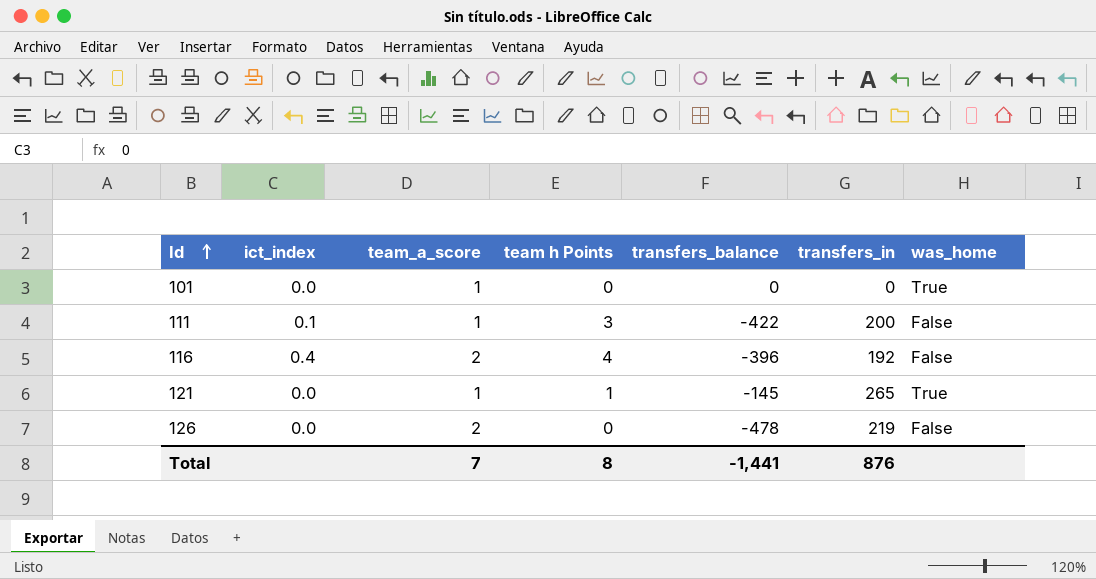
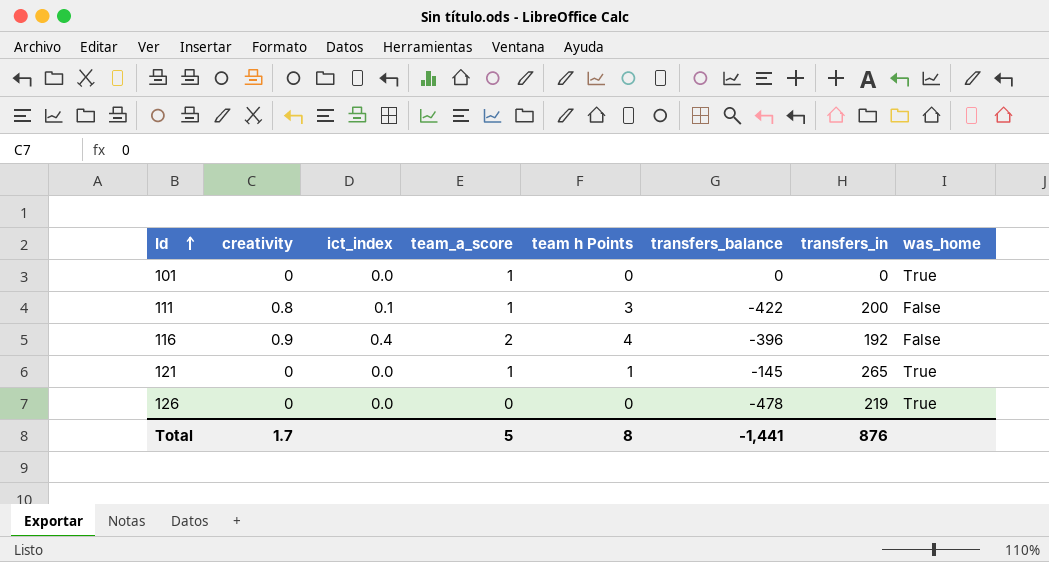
column creativity | position: none -> 2
126 | team_a_score: 2 -> 0
126 | was_home: False -> True
Total | team_a_score: 7 -> 5

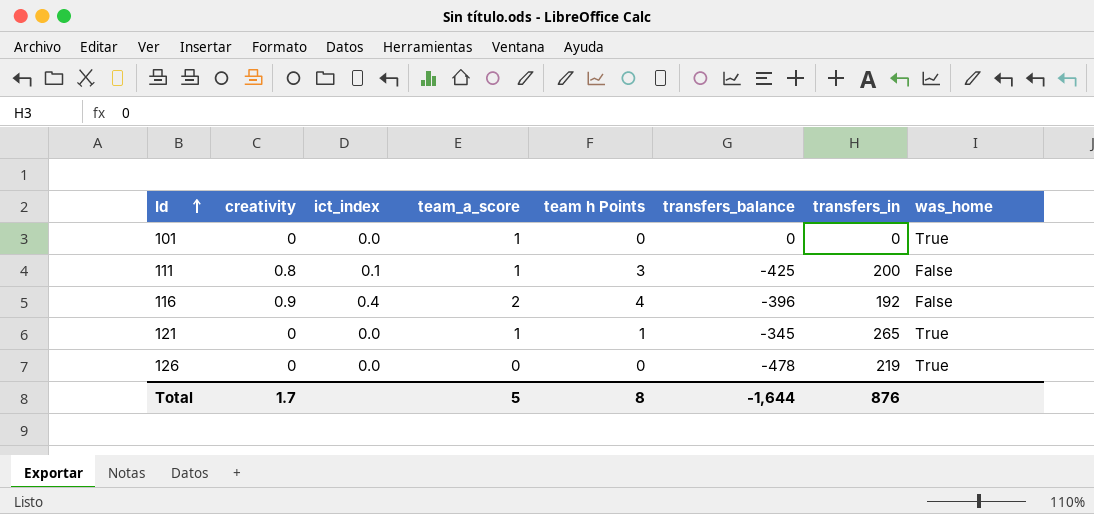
111 | transfers_balance: -422 -> -425
121 | transfers_balance: -145 -> -345
Total | transfers_balance: -1,441 -> -1,644

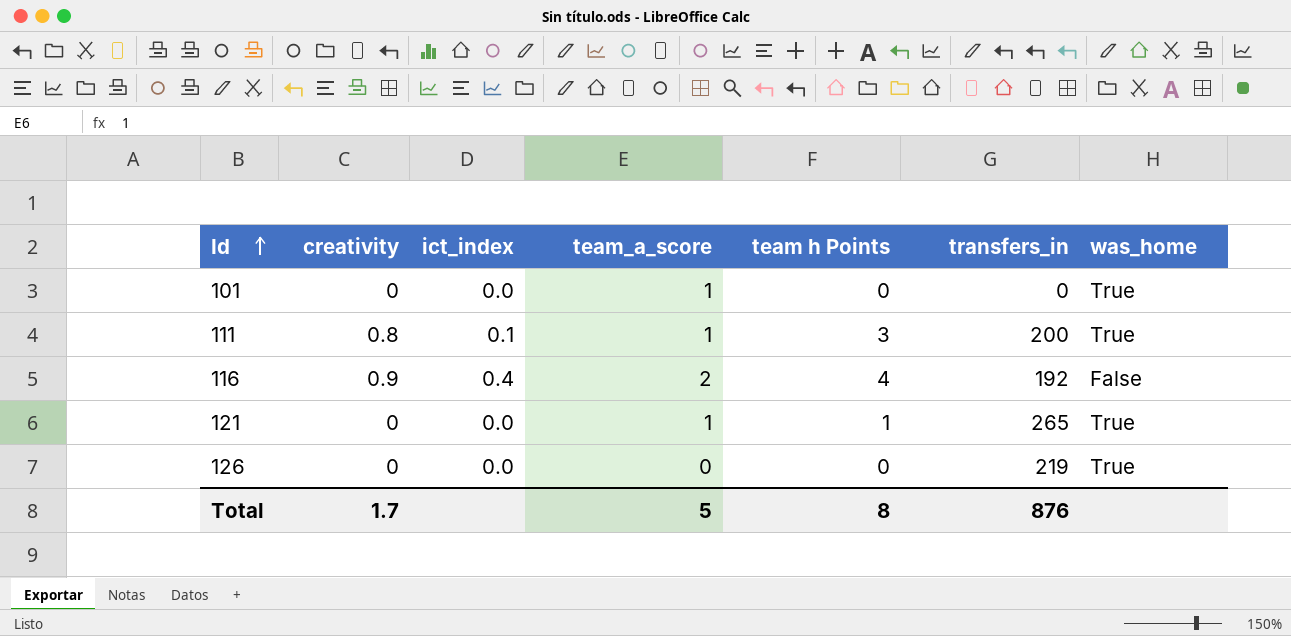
column transfers_balance | position: 6 -> none
111 | was_home: False -> True

